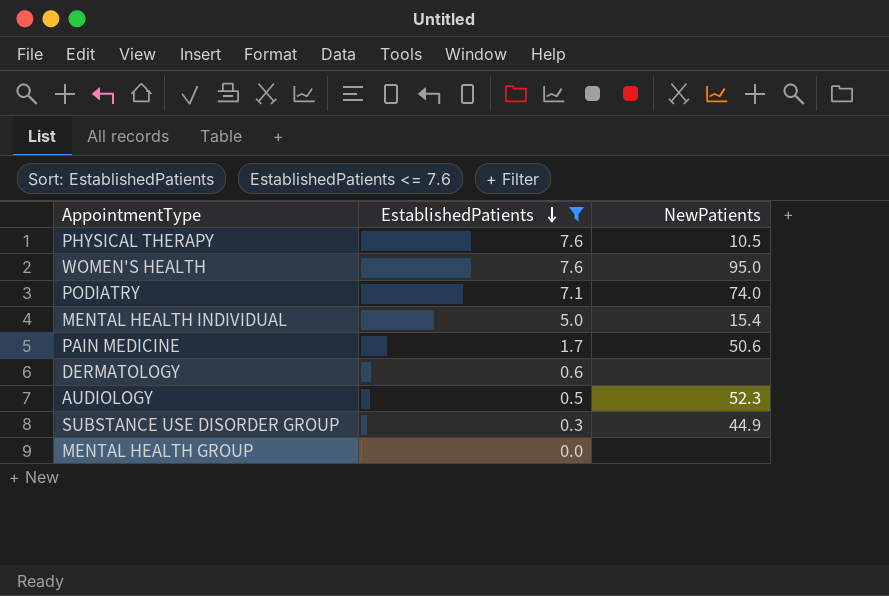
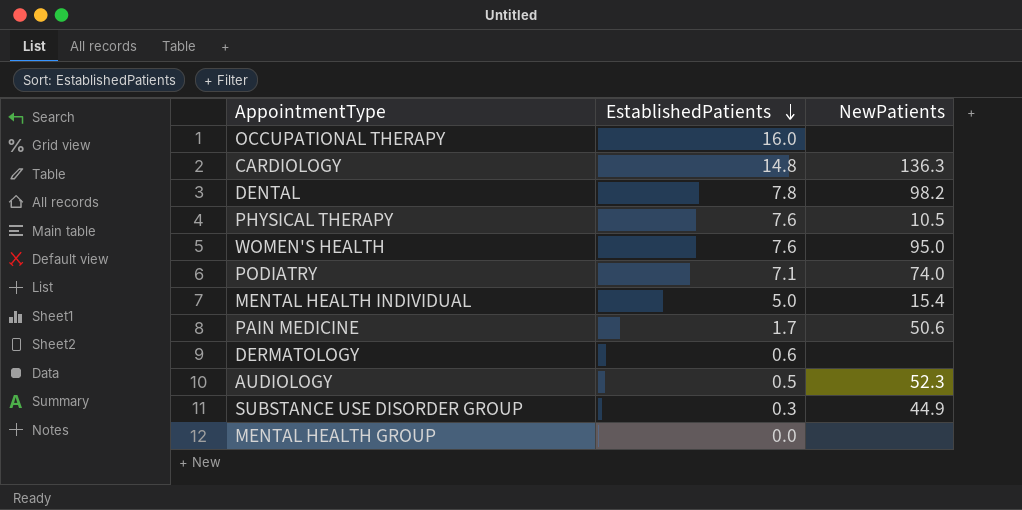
filter: EstablishedPatients <= 7.6 -> none

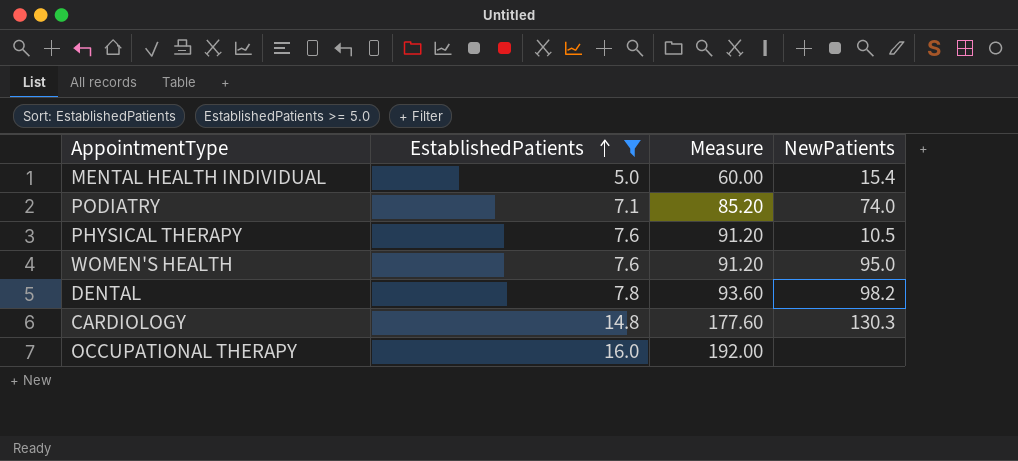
filter: none -> EstablishedPatients >= 5.0
row order: EstablishedPatients descending -> EstablishedPatients ascending
column Measure | formula: none -> [EstablishedPatients] * 12
CARDIOLOGY | NewPatients: 136.3 -> 130.3

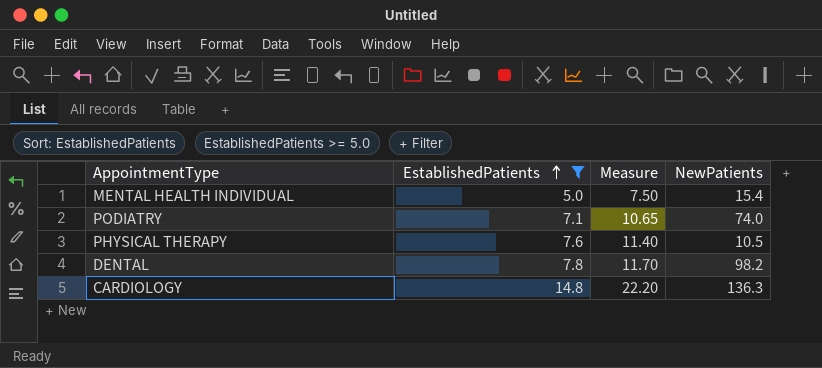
column Measure | formula: [EstablishedPatients] * 12 -> [EstablishedPatients] * 1.5
row WOMEN'S HEALTH: 7.6 | 91.20 | 95.0 -> none
row OCCUPATIONAL THERAPY: 16.0 | 192.00 | none -> none
CARDIOLOGY | NewPatients: 130.3 -> 136.3

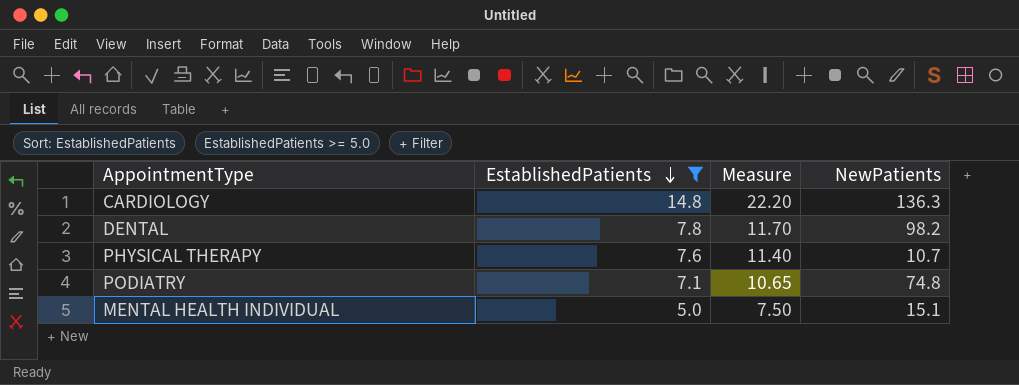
row order: EstablishedPatients ascending -> EstablishedPatients descending
PHYSICAL THERAPY | NewPatients: 10.5 -> 10.7
PODIATRY | NewPatients: 74.0 -> 74.8
MENTAL HEALTH INDIVIDUAL | NewPatients: 15.4 -> 15.1

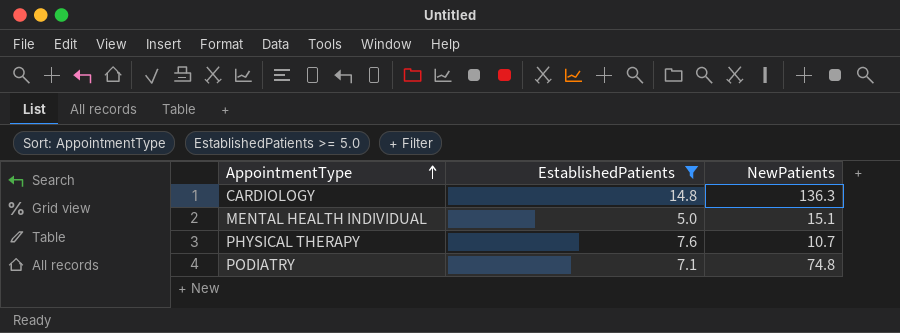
row order: EstablishedPatients descending -> AppointmentType ascending
column Measure | formula: [EstablishedPatients] * 1.5 -> none
row DENTAL: 7.8 | 11.70 | 98.2 -> none

